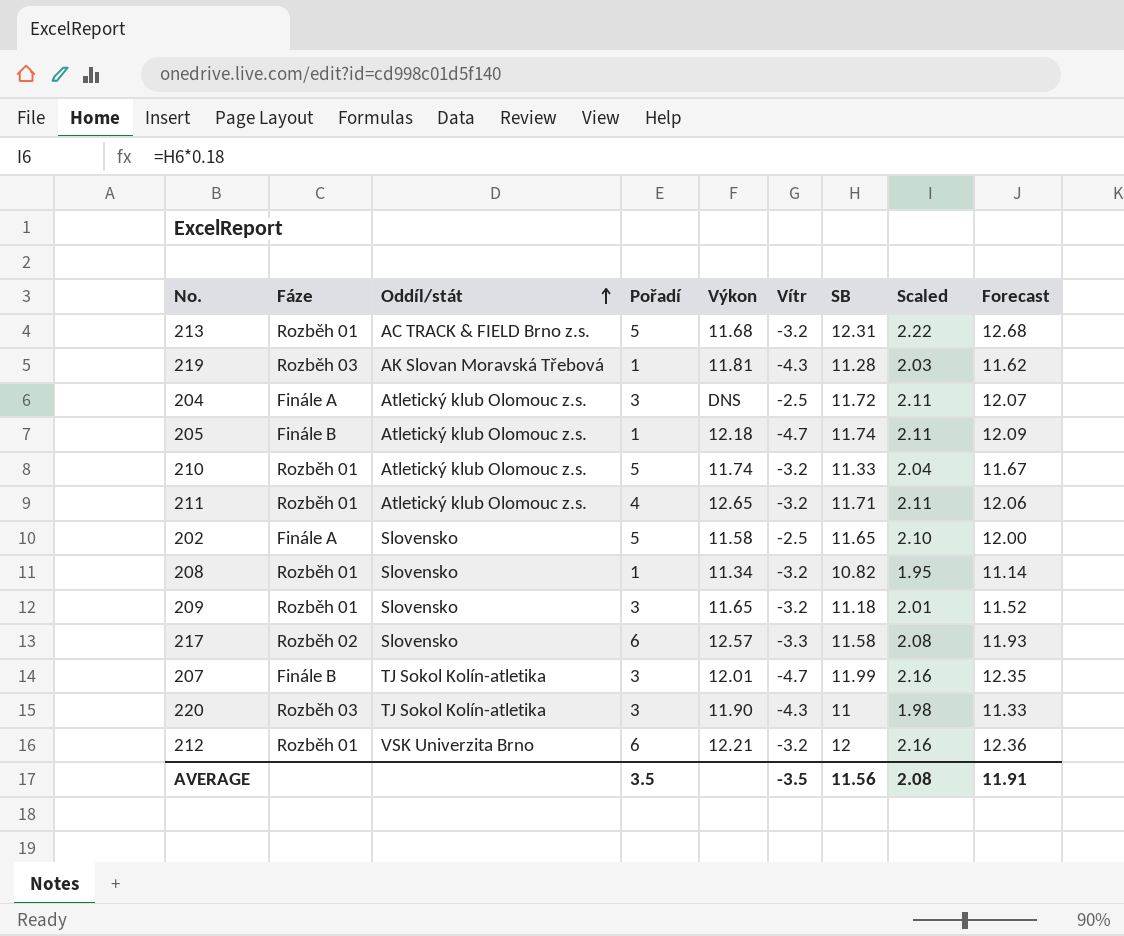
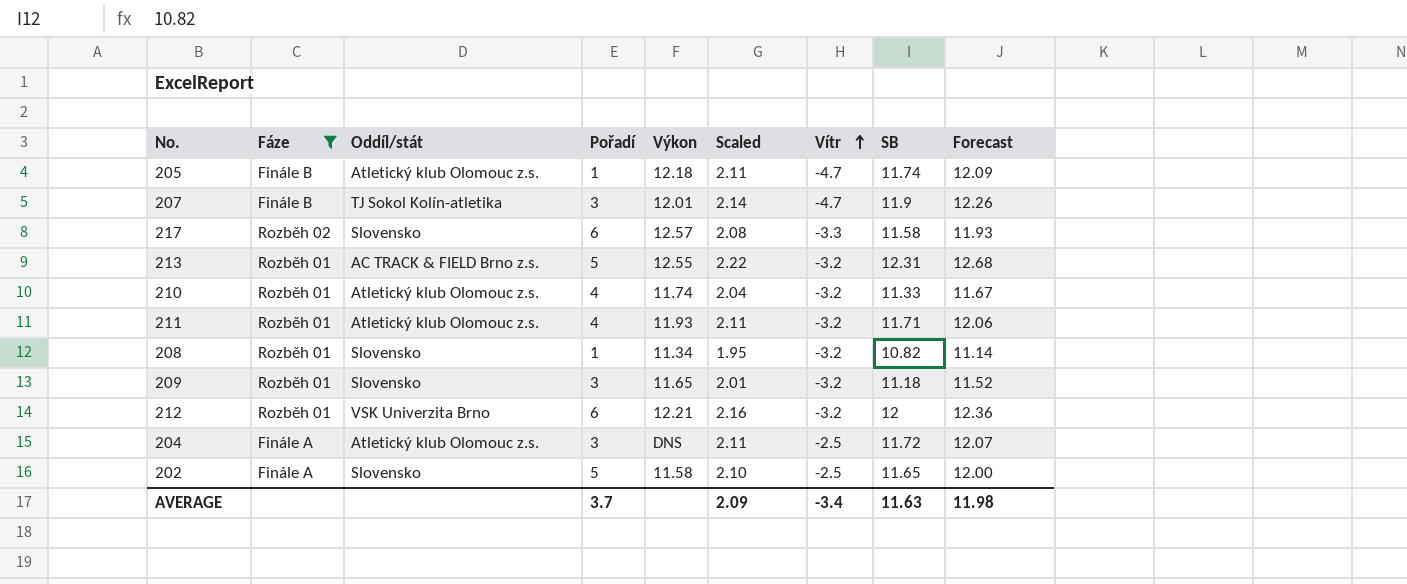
filter: none -> Fáze != Rozběh 03
row order: Oddíl/stát ascending -> Vítr ascending
column Scaled | position: 8 -> 6
207 | Scaled: 2.16 -> 2.14
207 | SB: 11.99 -> 11.9
207 | Forecast: 12.35 -> 12.26
213 | Výkon: 11.68 -> 12.55
210 | Pořadí: 5 -> 4
211 | Výkon: 12.65 -> 11.93
AVERAGE | Pořadí: 3.5 -> 3.7
AVERAGE | Scaled: 2.08 -> 2.09
AVERAGE | Vítr: -3.5 -> -3.4
AVERAGE | SB: 11.56 -> 11.63
AVERAGE | Forecast: 11.91 -> 11.98

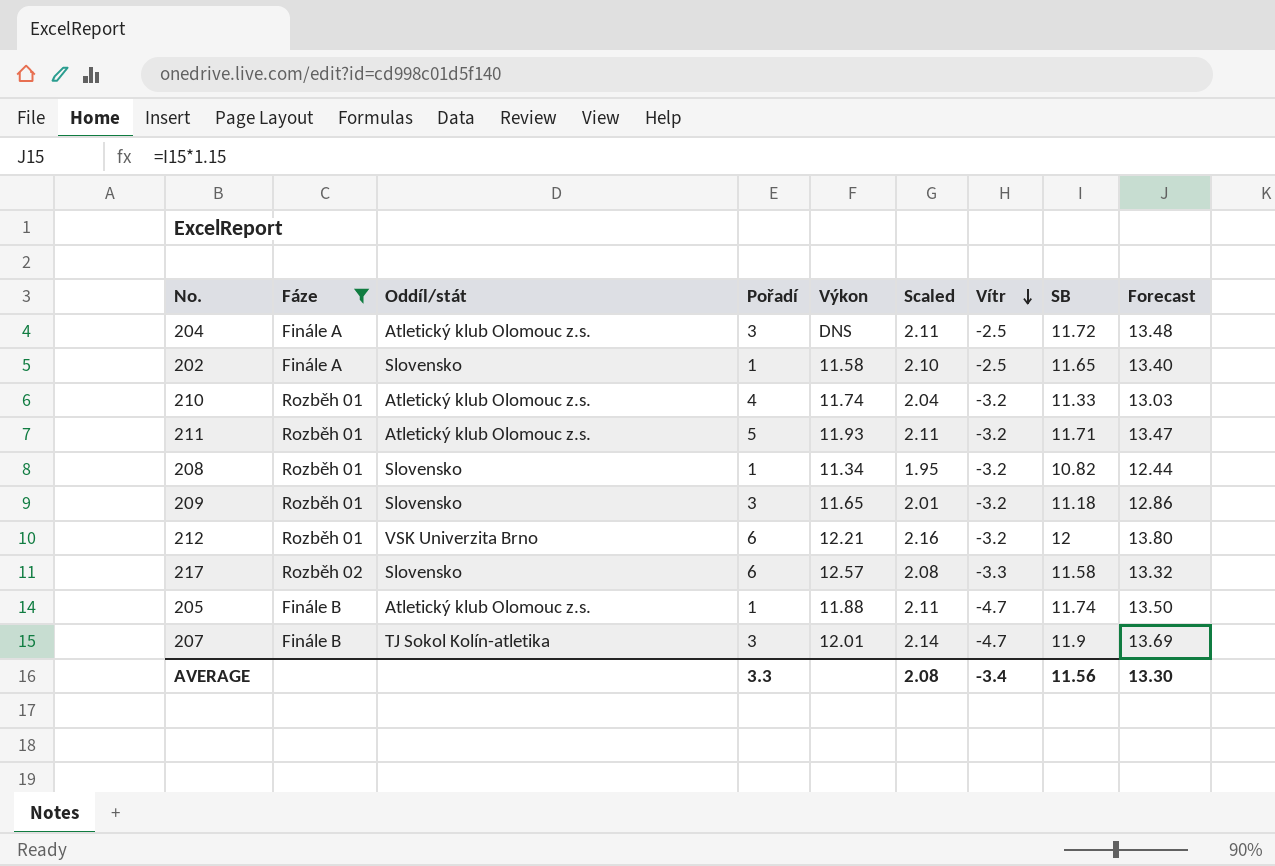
row order: Vítr ascending -> Vítr descending
column Forecast | formula: [SB] * 1.03 -> [SB] * 1.15
row 213: Rozběh 01 | AC TRACK & FIELD Brno z.s. | 5 | 12.55 | 2.22 | -3.2 | 12.31 | 12.68 -> none
202 | Pořadí: 5 -> 1
211 | Pořadí: 4 -> 5
205 | Výkon: 12.18 -> 11.88
AVERAGE | Pořadí: 3.7 -> 3.3
AVERAGE | Scaled: 2.09 -> 2.08
AVERAGE | SB: 11.63 -> 11.56
AVERAGE | Forecast: 11.98 -> 13.30

